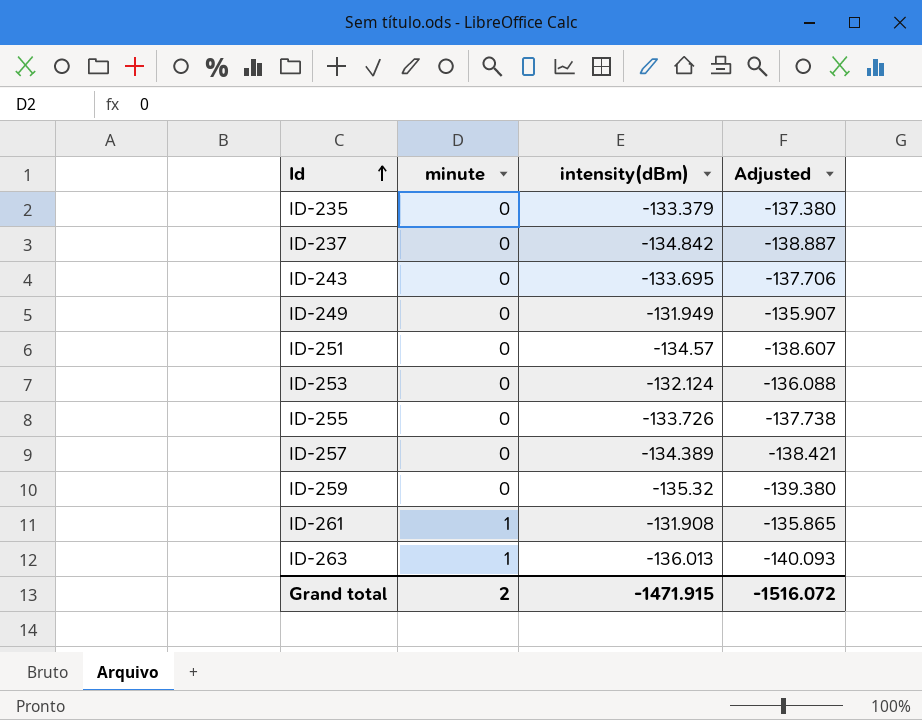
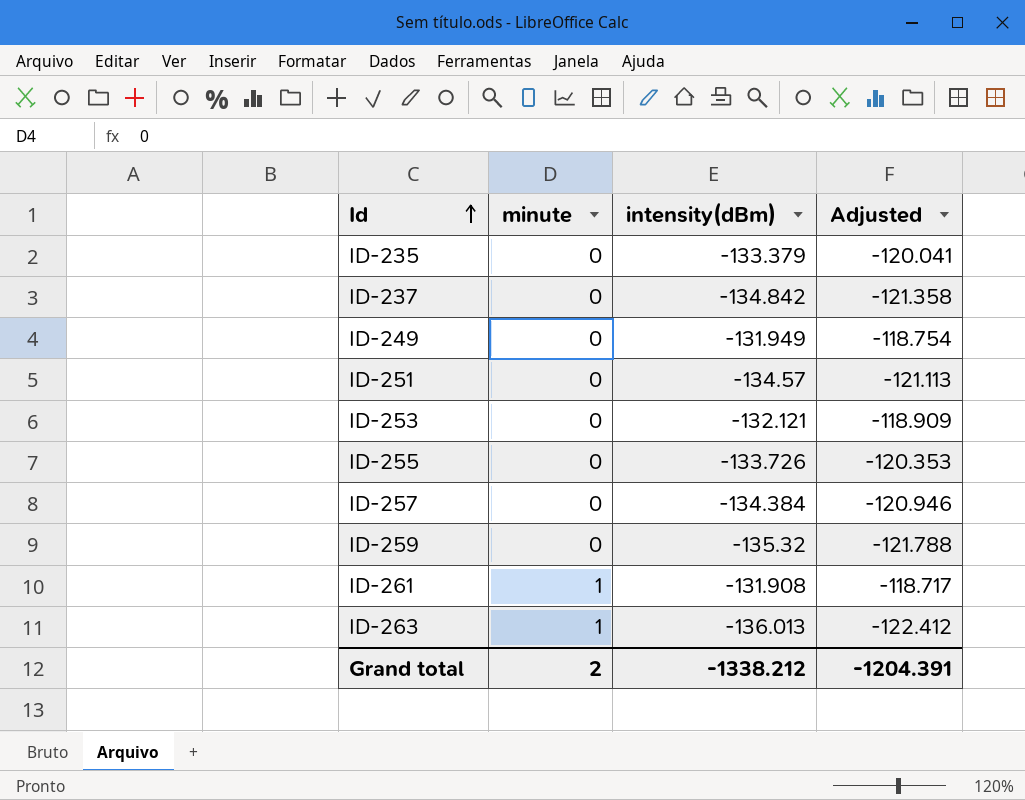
column Adjusted | formula: [intensity(dBm)] * 1.03 -> [intensity(dBm)] * 0.9
row ID-243: 0 | -133.695 | -137.706 -> none
ID-253 | intensity(dBm): -132.124 -> -132.121
ID-257 | intensity(dBm): -134.389 -> -134.384
Grand total | intensity(dBm): -1471.915 -> -1338.212
Grand total | Adjusted: -1516.072 -> -1204.391

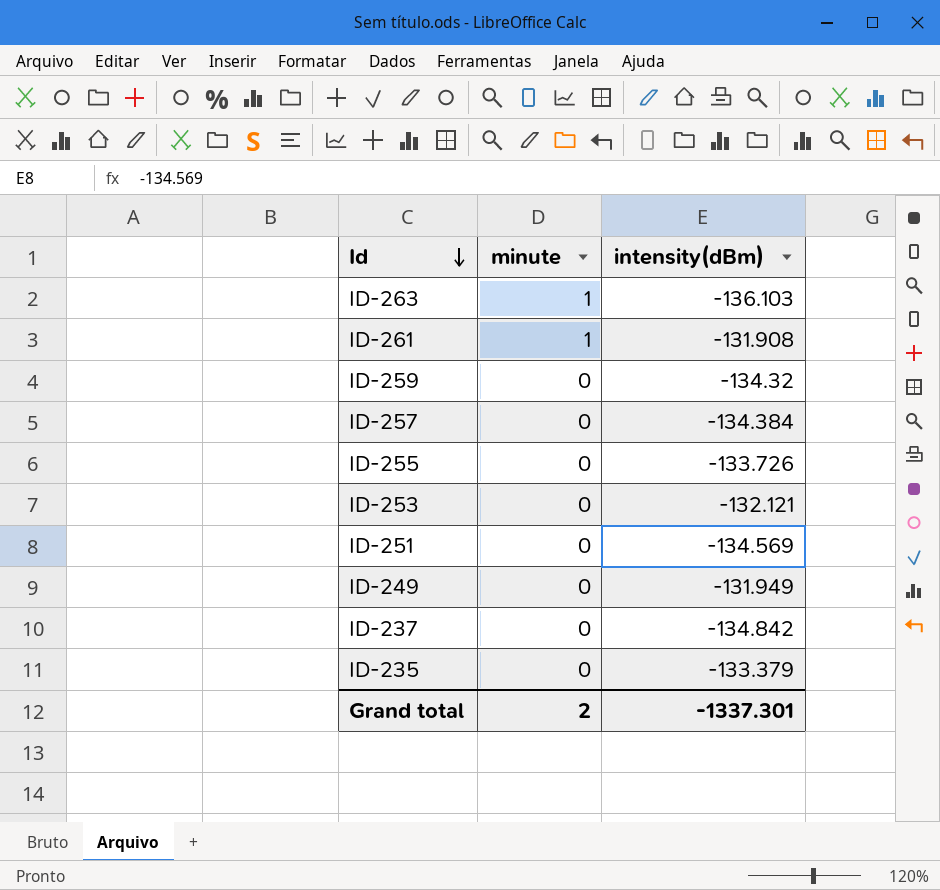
row order: Id ascending -> Id descending
column Adjusted | formula: [intensity(dBm)] * 0.9 -> none
ID-263 | intensity(dBm): -136.013 -> -136.103
ID-259 | intensity(dBm): -135.32 -> -134.32
ID-251 | intensity(dBm): -134.57 -> -134.569
Grand total | intensity(dBm): -1338.212 -> -1337.301

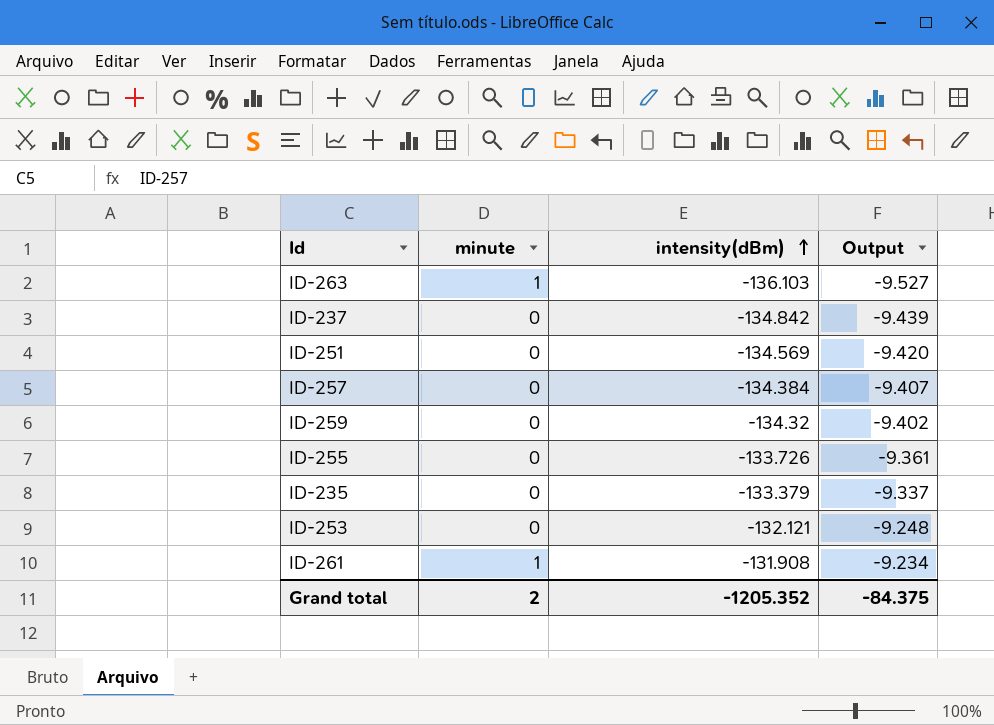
row order: Id descending -> intensity(dBm) ascending
column Output | formula: none -> [intensity(dBm)] * 0.07
row ID-249: 0 | -131.949 -> none
Grand total | intensity(dBm): -1337.301 -> -1205.352

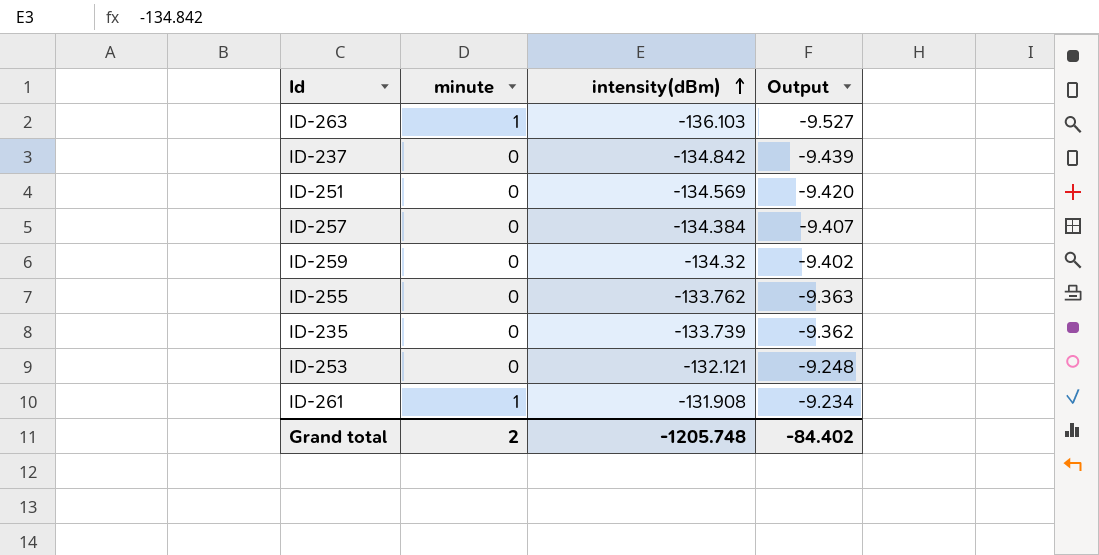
ID-255 | intensity(dBm): -133.726 -> -133.762
ID-255 | Output: -9.361 -> -9.363
ID-235 | intensity(dBm): -133.379 -> -133.739
ID-235 | Output: -9.337 -> -9.362
Grand total | intensity(dBm): -1205.352 -> -1205.748
Grand total | Output: -84.375 -> -84.402

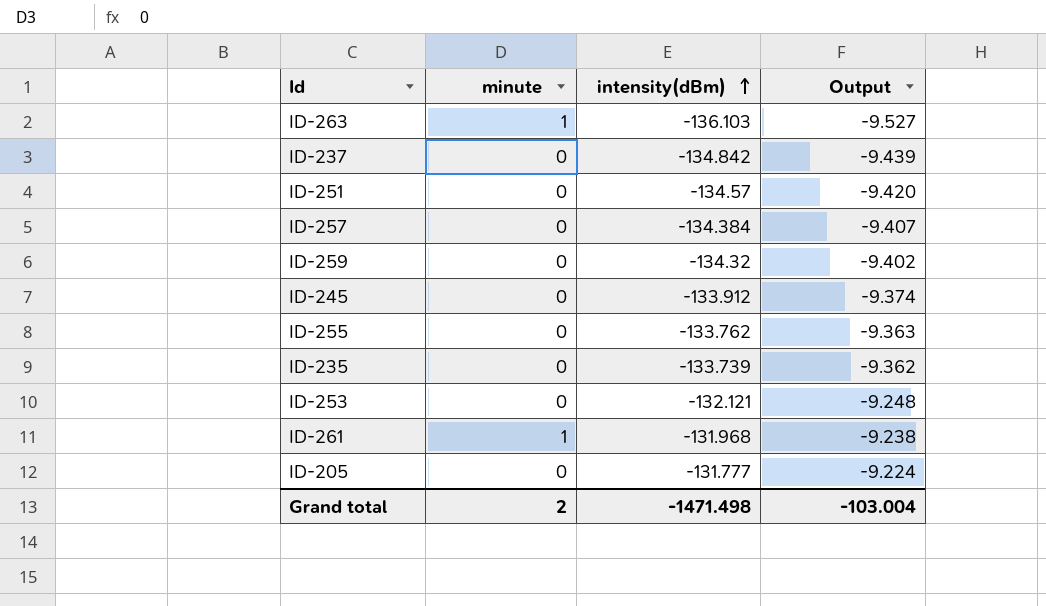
ID-251 | intensity(dBm): -134.569 -> -134.57
row ID-245: none -> 0 | -133.912 | -9.374
ID-261 | intensity(dBm): -131.908 -> -131.968
ID-261 | Output: -9.234 -> -9.238
row ID-205: none -> 0 | -131.777 | -9.224
Grand total | intensity(dBm): -1205.748 -> -1471.498
Grand total | Output: -84.402 -> -103.004

